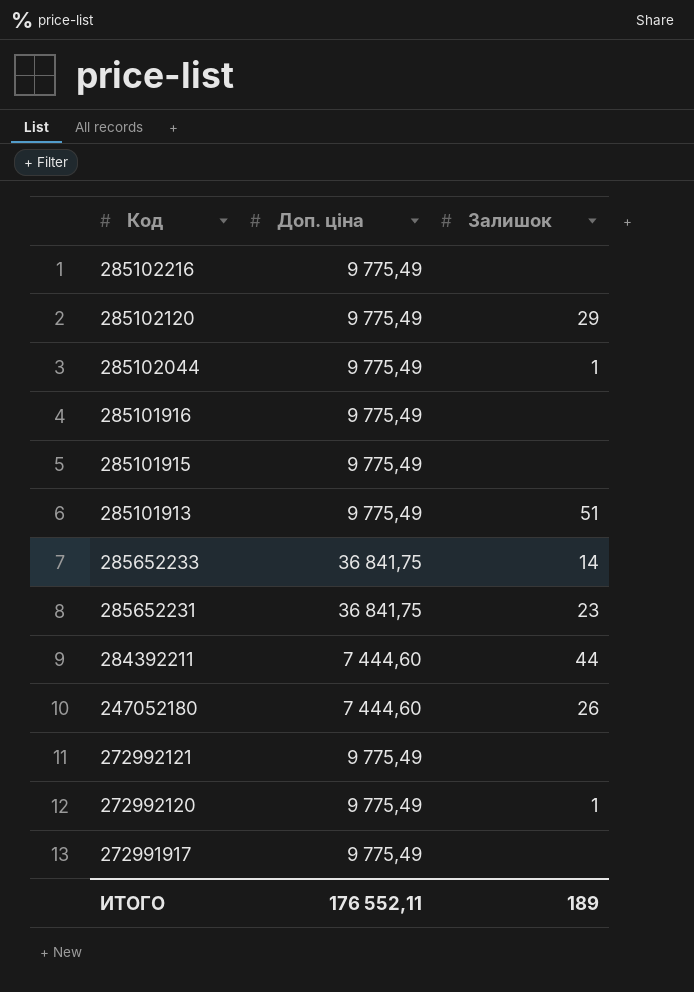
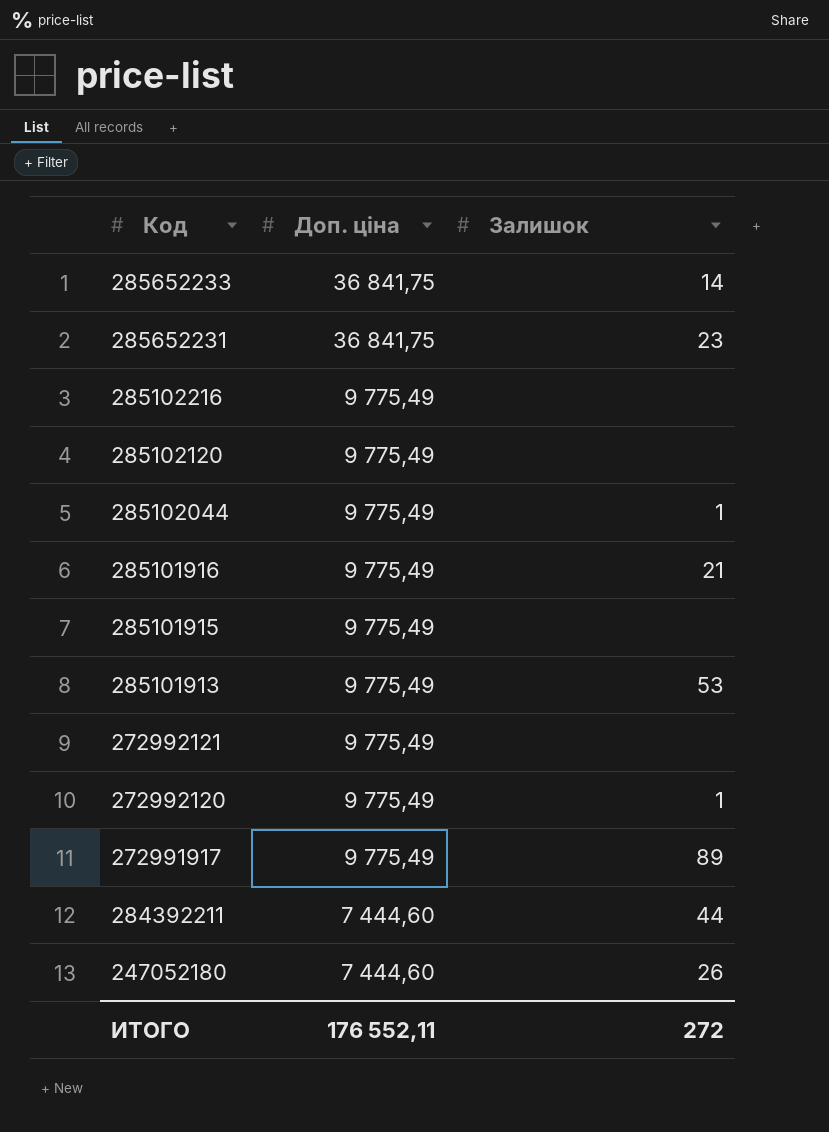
row order: none -> Доп. ціна descending
285102120 | Залишок: 29 -> none
285101916 | Залишок: none -> 21
285101913 | Залишок: 51 -> 53
272991917 | Залишок: none -> 89
ИТОГО | Залишок: 189 -> 272

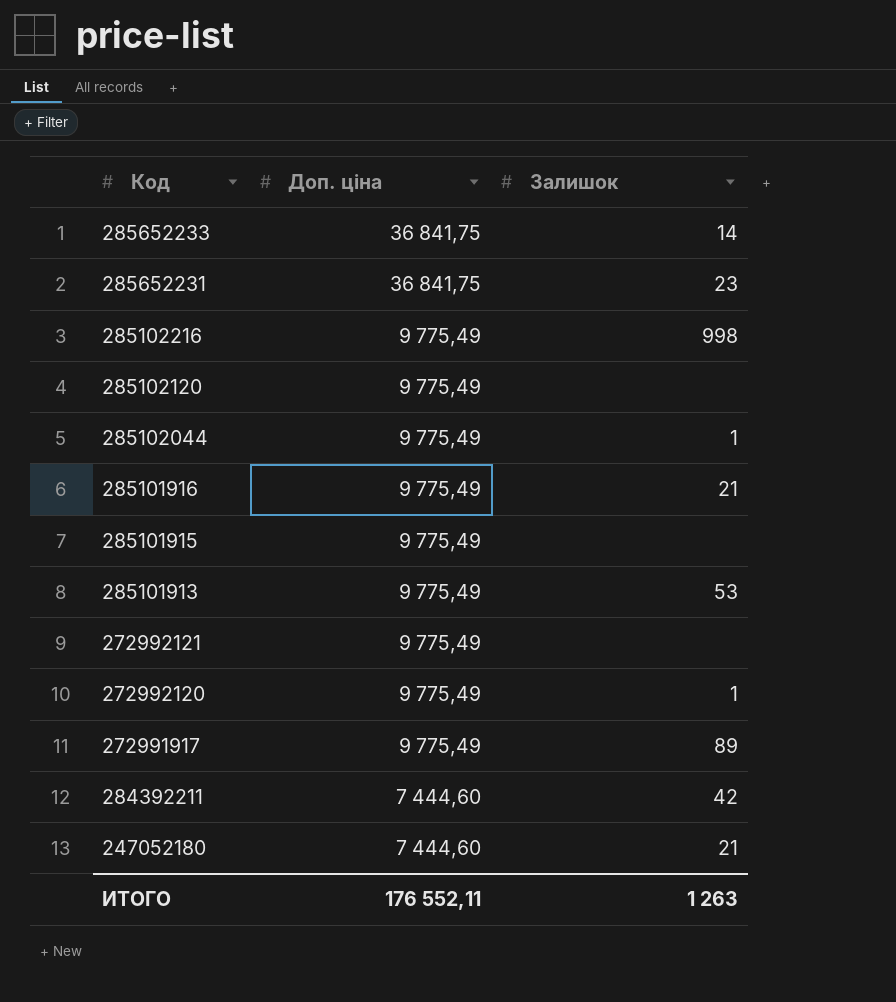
285102216 | Залишок: none -> 998
284392211 | Залишок: 44 -> 42
247052180 | Залишок: 26 -> 21
ИТОГО | Залишок: 272 -> 1 263

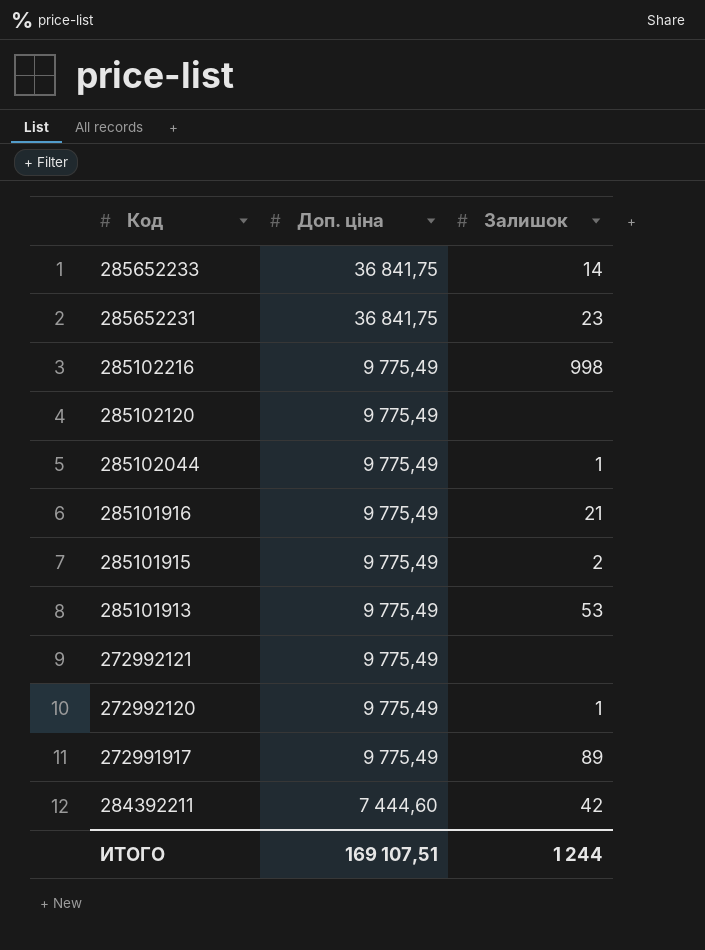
row 247052180: 7 444,60 | 21 -> none
285101915 | Залишок: none -> 2
ИТОГО | Доп. ціна: 176 552,11 -> 169 107,51
ИТОГО | Залишок: 1 263 -> 1 244

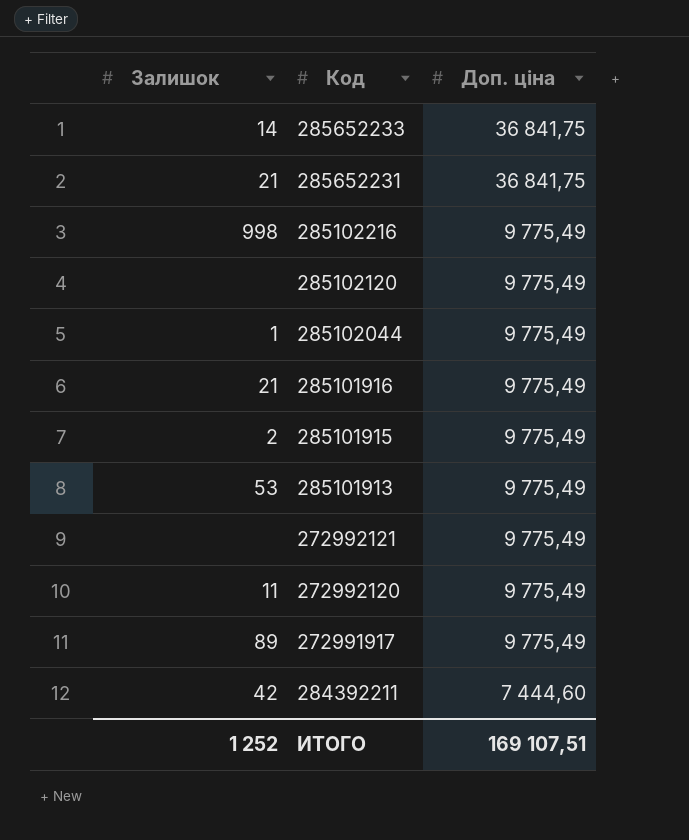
column Залишок | position: 3 -> 1
285652231 | Залишок: 23 -> 21
272992120 | Залишок: 1 -> 11
ИТОГО | Залишок: 1 244 -> 1 252

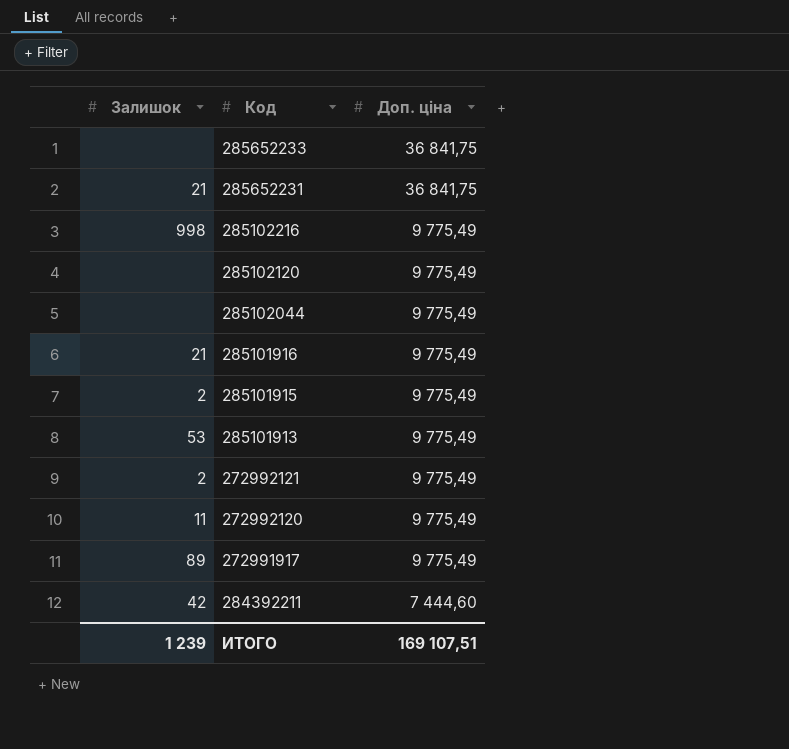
285652233 | Залишок: 14 -> none
285102044 | Залишок: 1 -> none
272992121 | Залишок: none -> 2
ИТОГО | Залишок: 1 252 -> 1 239

